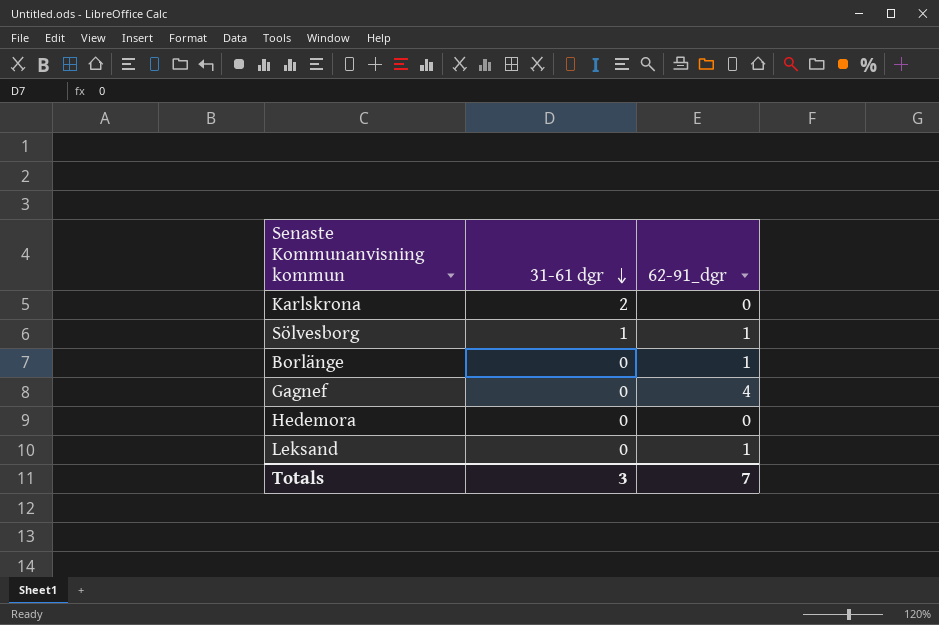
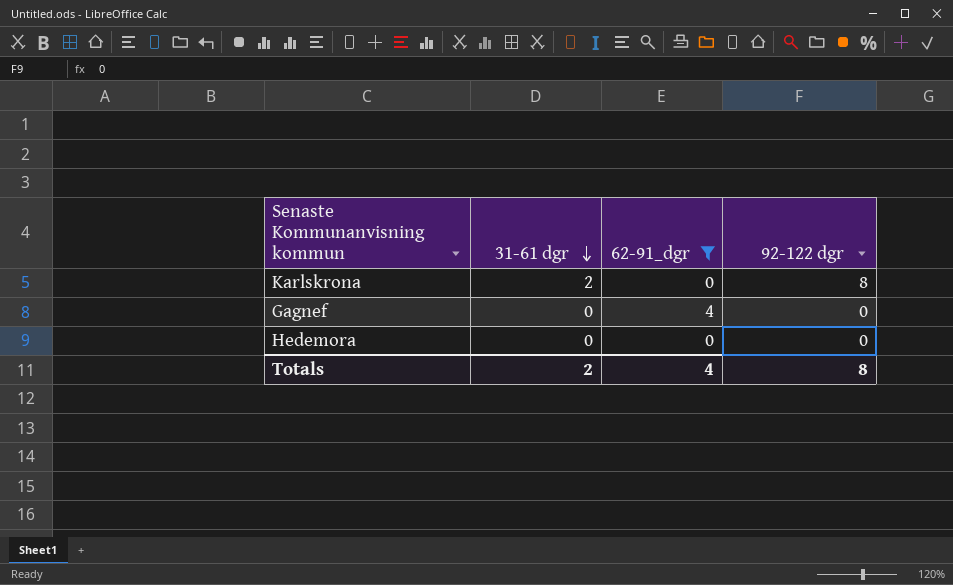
filter: none -> 62-91_dgr != 1
column 92-122 dgr | position: none -> 4
Totals | 31-61 dgr: 3 -> 2
Totals | 62-91_dgr: 7 -> 4

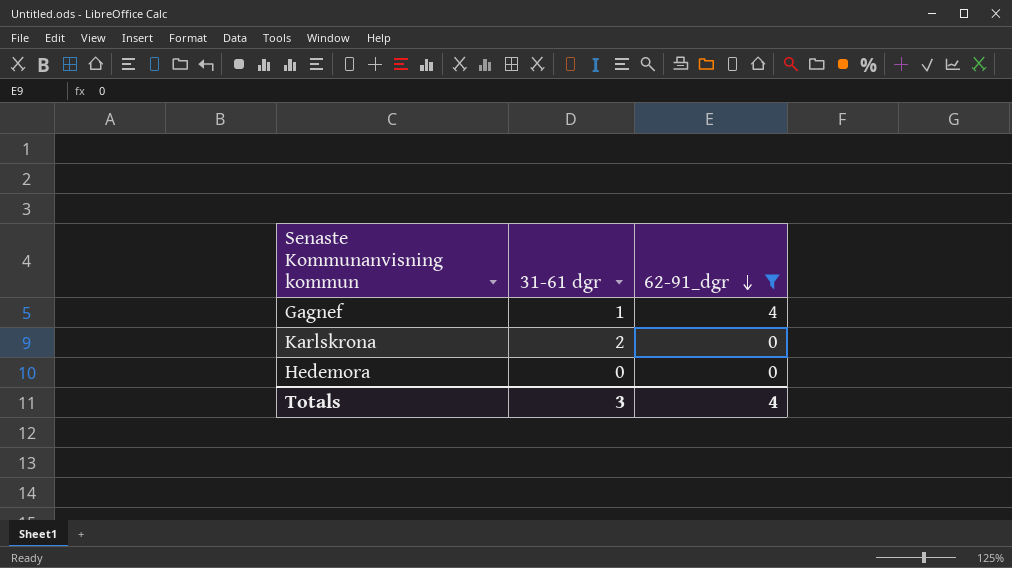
row order: 31-61 dgr descending -> 62-91_dgr descending
column 92-122 dgr | position: 4 -> none
Gagnef | 31-61 dgr: 0 -> 1
Totals | 31-61 dgr: 2 -> 3

